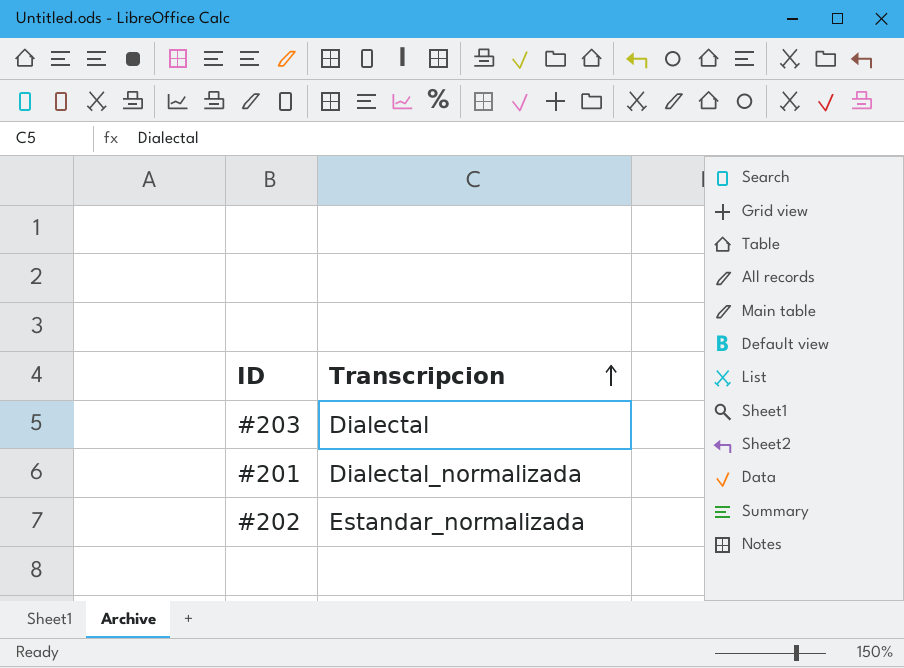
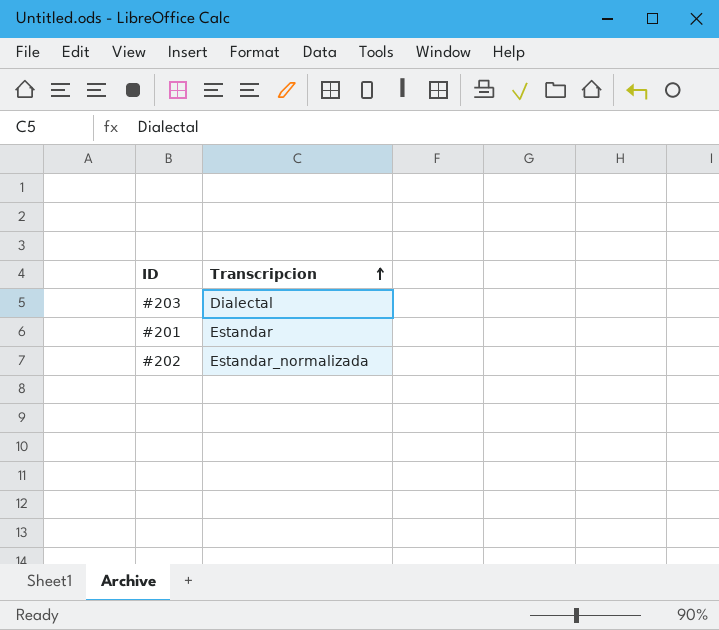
#201 | Transcripcion: Dialectal_normalizada -> Estandar

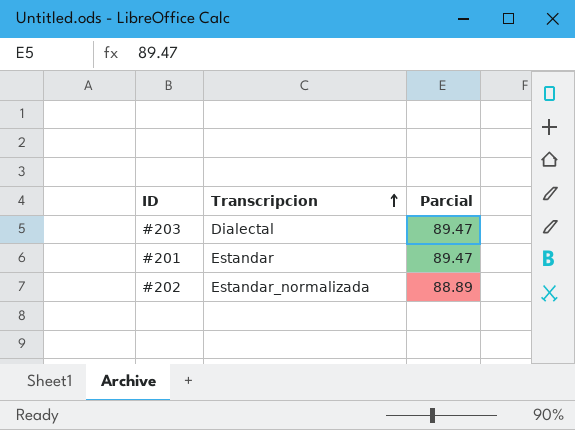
column Parcial | position: none -> 3

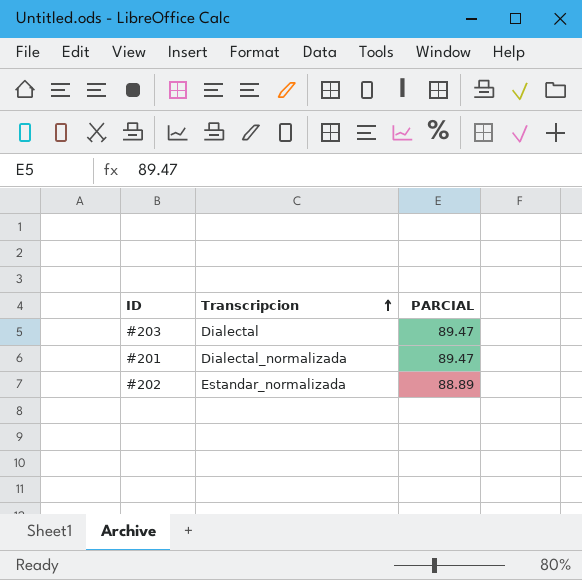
column name: Parcial -> PARCIAL
#201 | Transcripcion: Estandar -> Dialectal_normalizada

